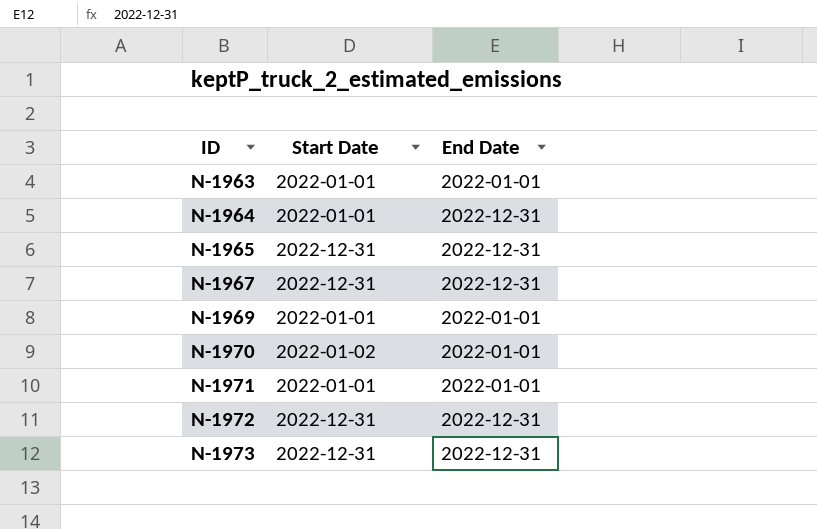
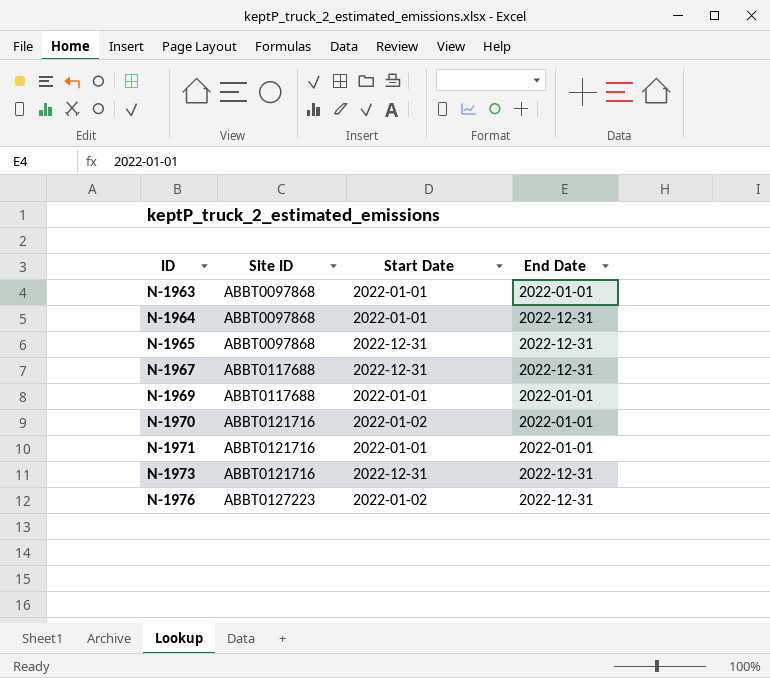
column Site ID | position: none -> 2
row N-1972: 2022-12-31 | 2022-12-31 -> none
row N-1976: none -> ABBT0127223 | 2022-01-02 | 2022-12-31

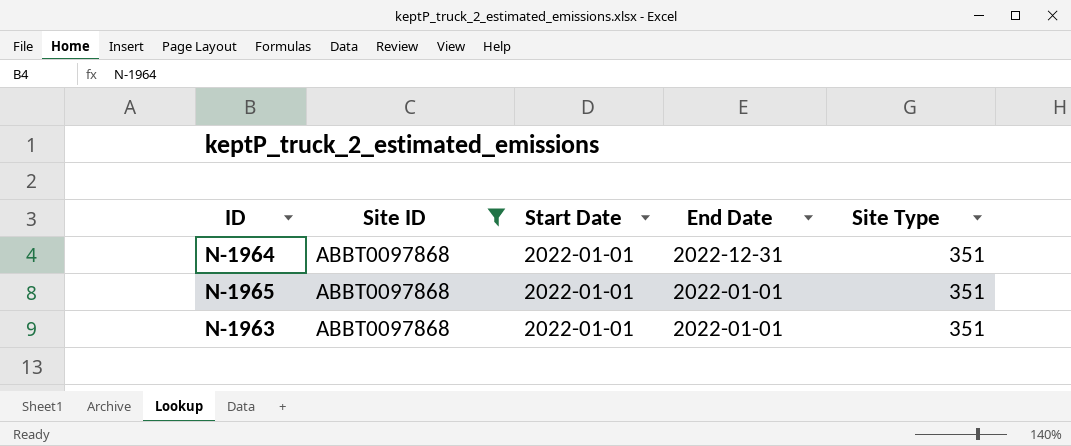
filter: none -> Site ID = ABBT0097868
row order: ID ascending -> End Date descending
column Site Type | position: none -> 5
N-1965 | Start Date: 2022-12-31 -> 2022-01-01
N-1965 | End Date: 2022-12-31 -> 2022-01-01

